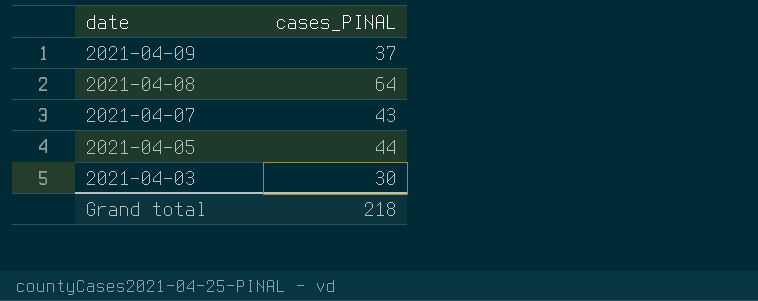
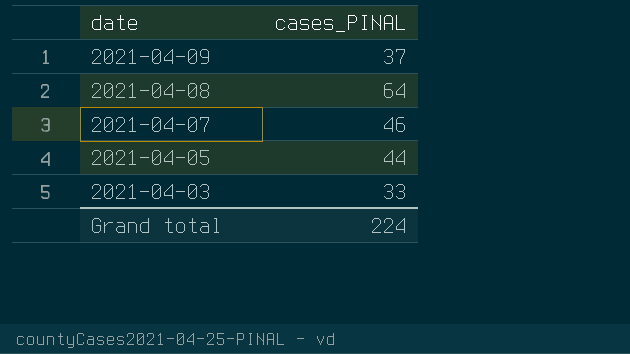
2021-04-07 | cases_PINAL: 43 -> 46
2021-04-03 | cases_PINAL: 30 -> 33
Grand total | cases_PINAL: 218 -> 224

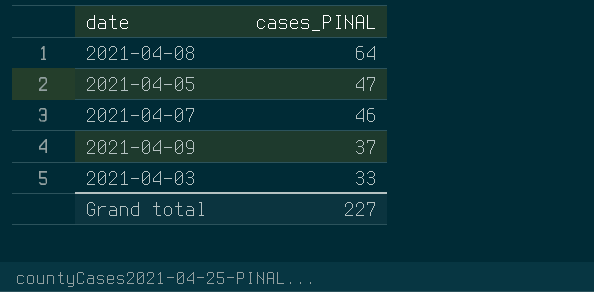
row order: date descending -> cases_PINAL descending
2021-04-05 | cases_PINAL: 44 -> 47
Grand total | cases_PINAL: 224 -> 227

